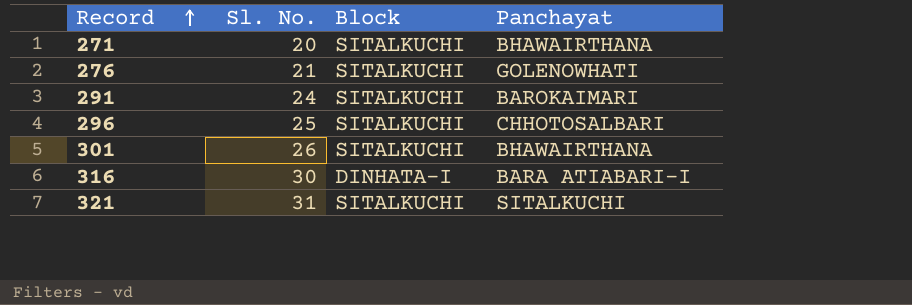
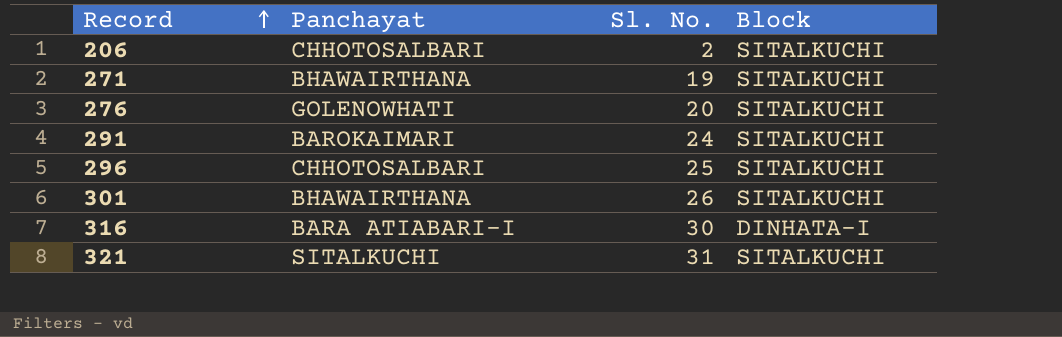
column Panchayat | position: 4 -> 2
row 206: none -> CHHOTOSALBARI | 2 | SITALKUCHI
271 | Sl. No.: 20 -> 19
276 | Sl. No.: 21 -> 20

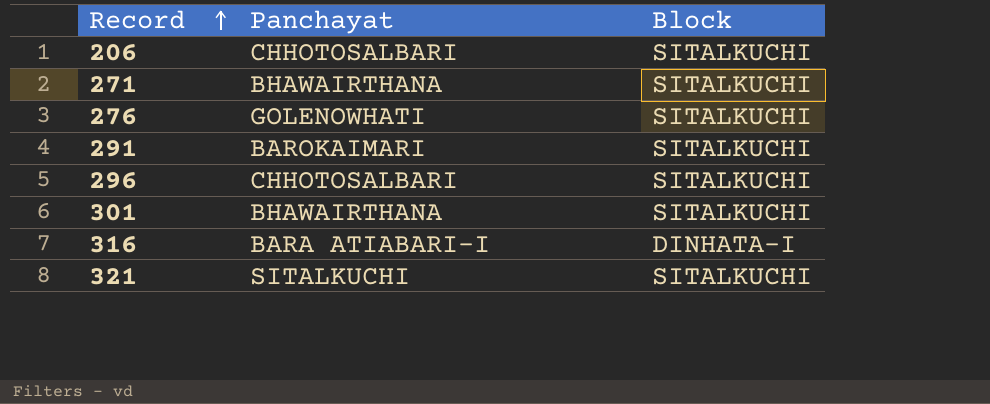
column Sl. No. | position: 3 -> none

